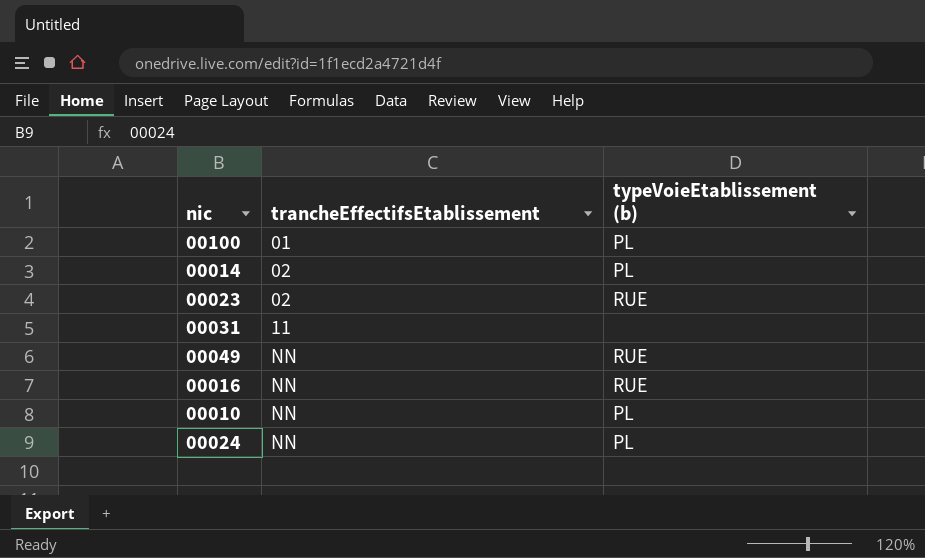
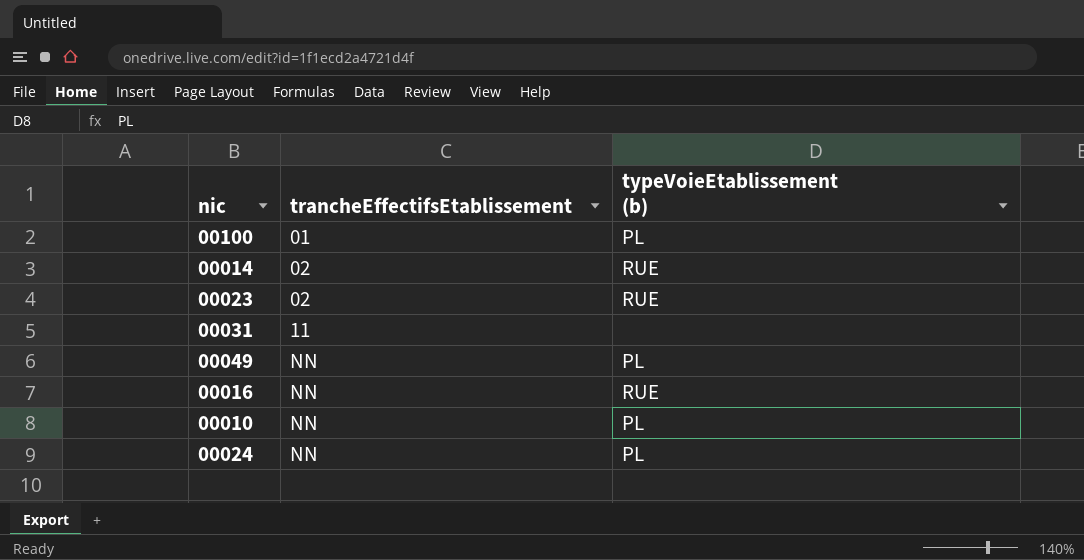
00014 | typeVoieEtablissement (b): PL -> RUE
00049 | typeVoieEtablissement (b): RUE -> PL

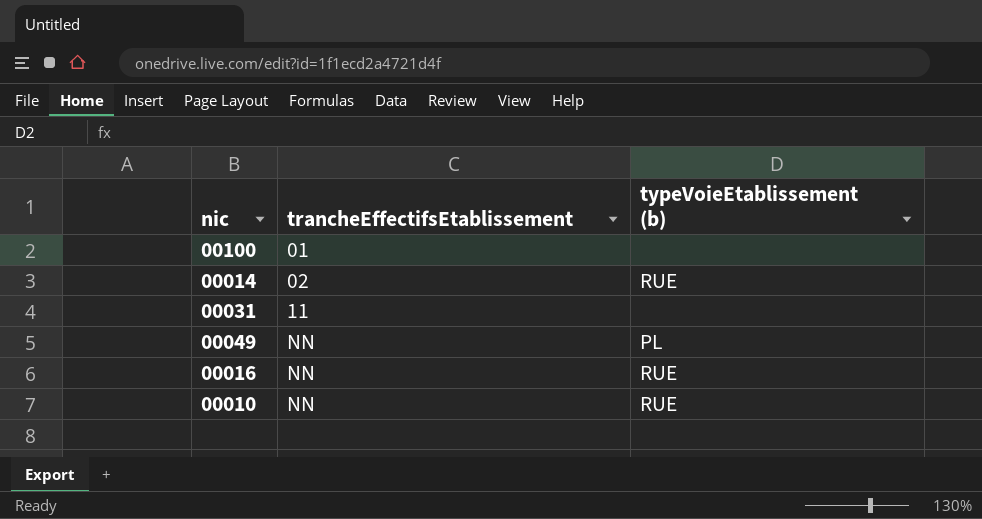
row 00023: 02 | RUE -> none
row 00024: NN | PL -> none
00100 | typeVoieEtablissement (b): PL -> none
00010 | typeVoieEtablissement (b): PL -> RUE

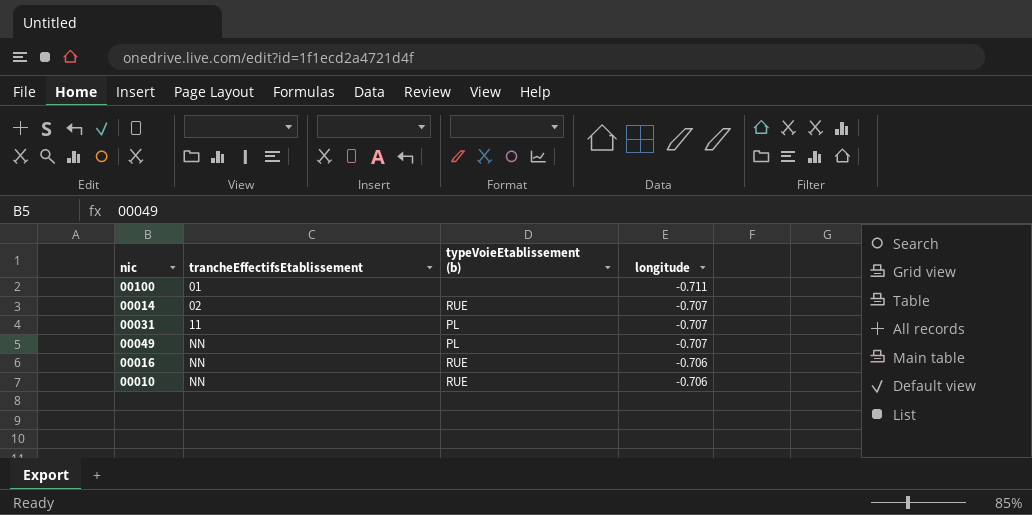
column longitude | position: none -> 4
00031 | typeVoieEtablissement (b): none -> PL

